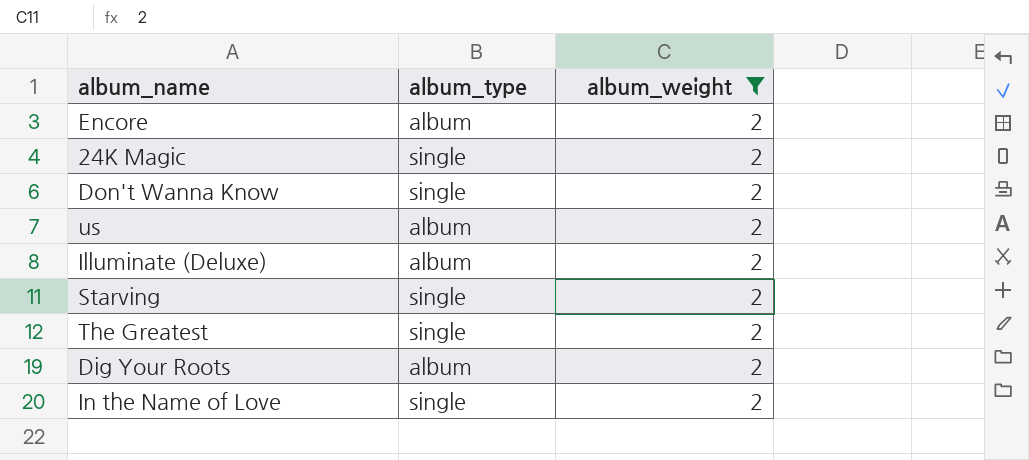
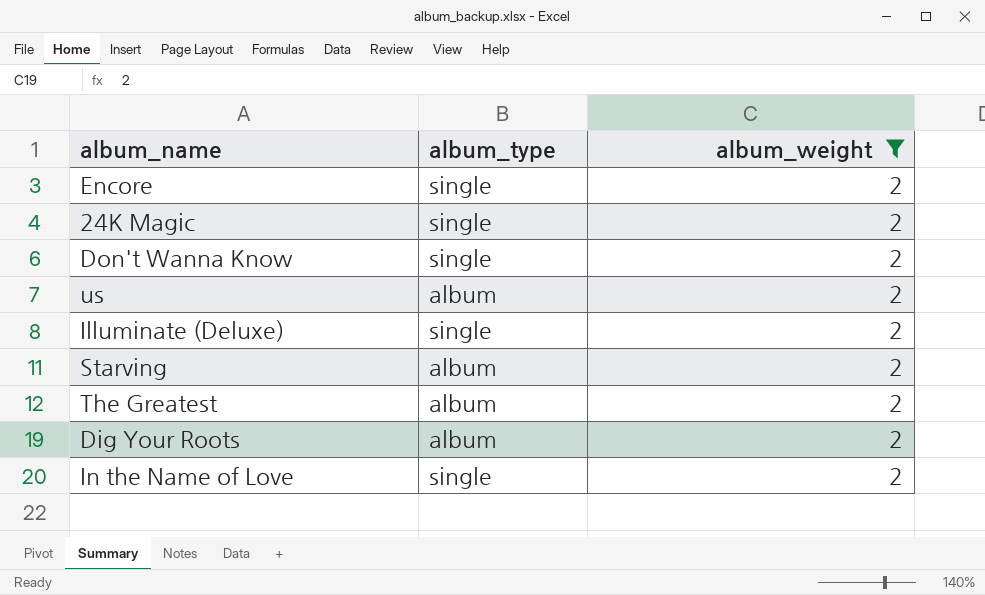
Encore | album_type: album -> single
Illuminate (Deluxe) | album_type: album -> single
Starving | album_type: single -> album
The Greatest | album_type: single -> album

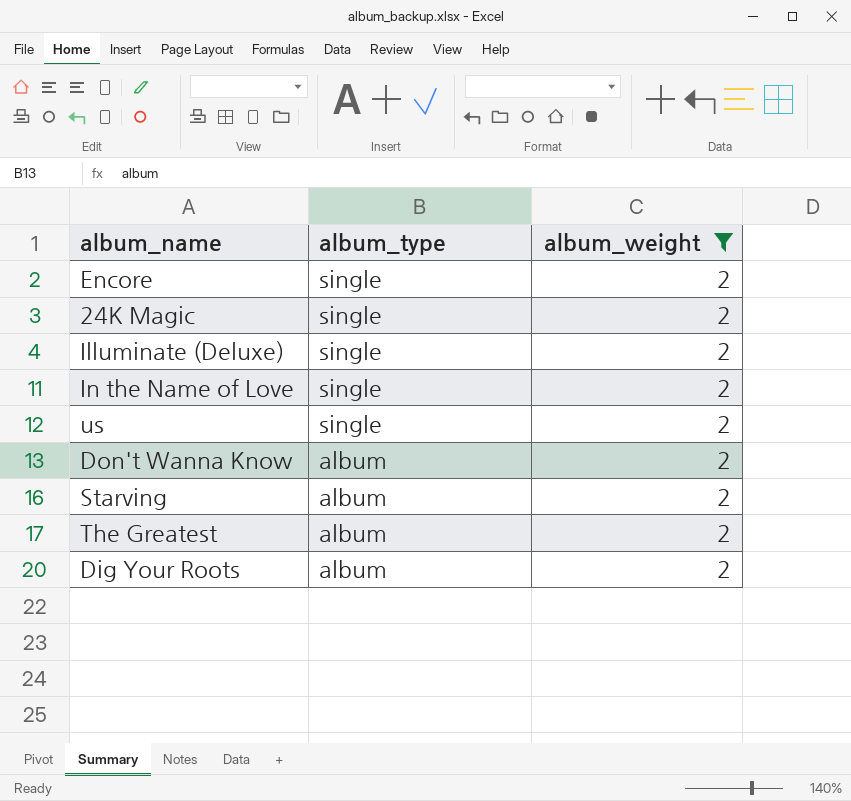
row order: none -> album_type descending
us | album_type: album -> single
Don't Wanna Know | album_type: single -> album

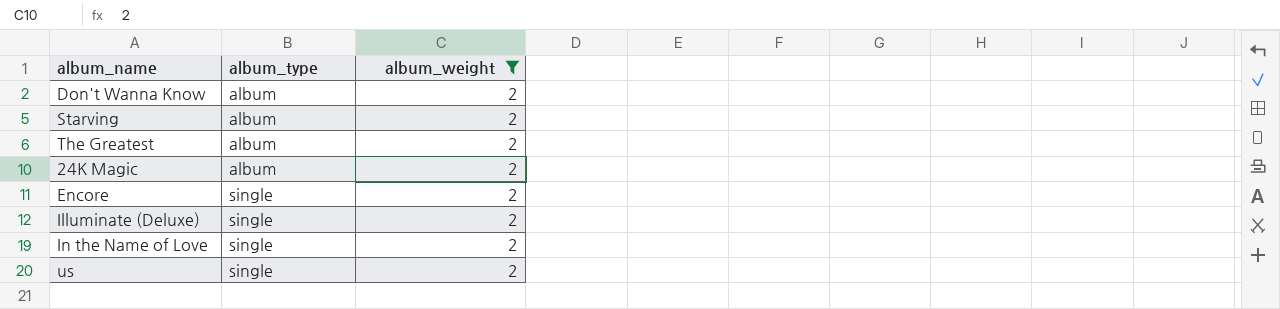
row order: album_type descending -> album_type ascending
row Dig Your Roots: album | 2 -> none
24K Magic | album_type: single -> album

